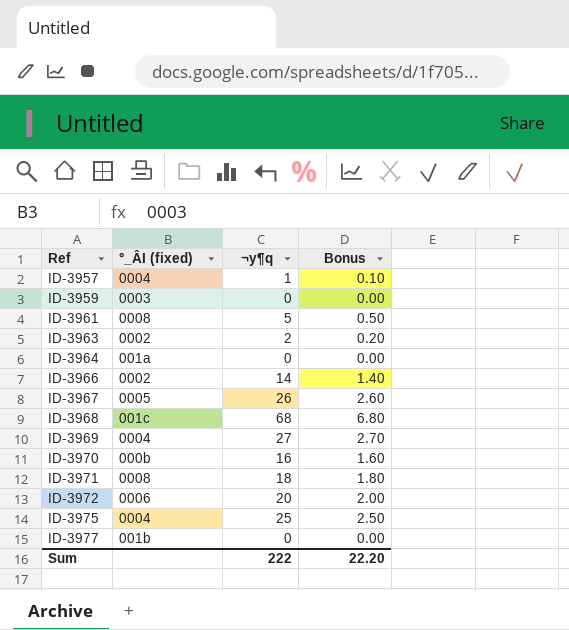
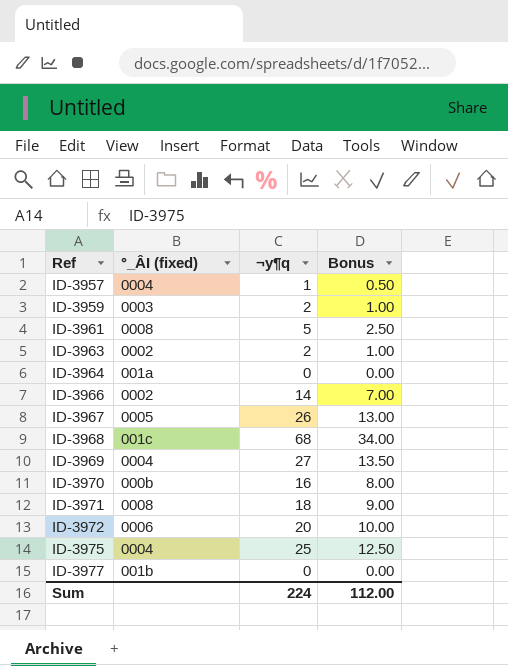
column Bonus | formula: [¬y¶q] * 0.1 -> [¬y¶q] * 0.5
ID-3959 | ¬y¶q: 0 -> 2
Sum | ¬y¶q: 222 -> 224
Sum | Bonus: 22.20 -> 112.00

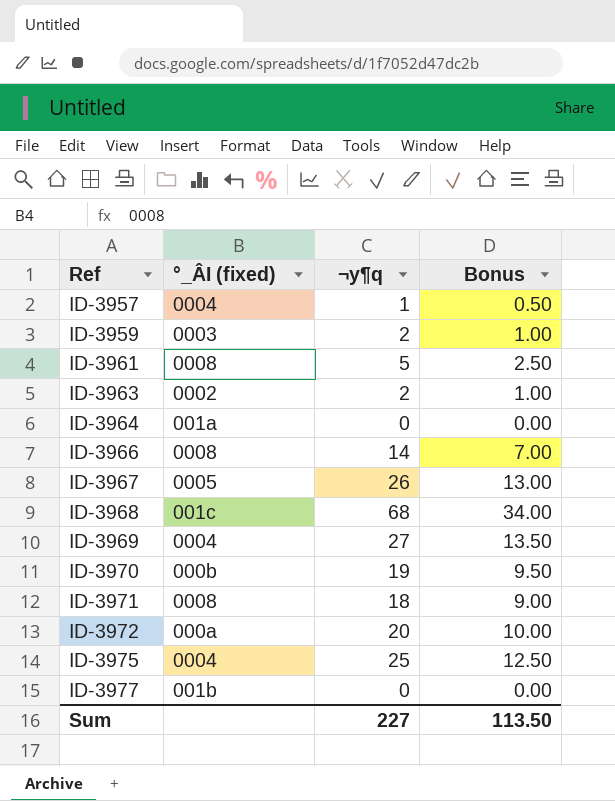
ID-3966 | °_ÂI (fixed): 0002 -> 0008
ID-3970 | ¬y¶q: 16 -> 19
ID-3970 | Bonus: 8.00 -> 9.50
ID-3972 | °_ÂI (fixed): 0006 -> 000a
Sum | ¬y¶q: 224 -> 227
Sum | Bonus: 112.00 -> 113.50

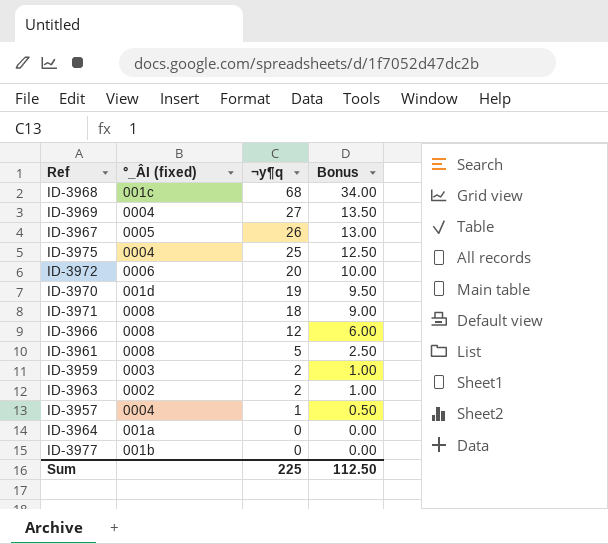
row order: Ref ascending -> ¬y¶q descending
ID-3972 | °_ÂI (fixed): 000a -> 0006
ID-3970 | °_ÂI (fixed): 000b -> 001d
ID-3966 | ¬y¶q: 14 -> 12
ID-3966 | Bonus: 7.00 -> 6.00
Sum | ¬y¶q: 227 -> 225
Sum | Bonus: 113.50 -> 112.50

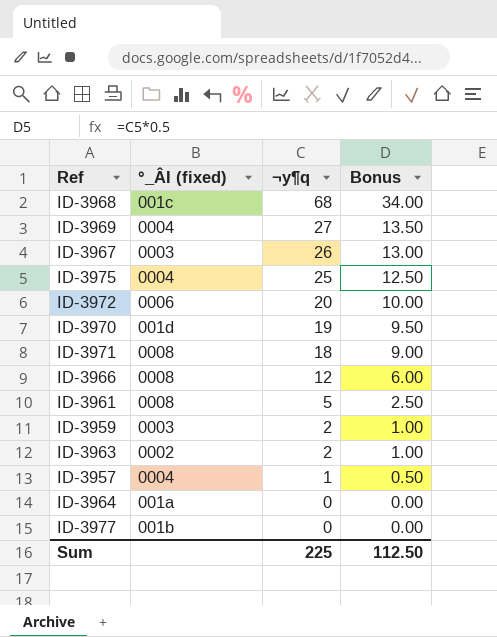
ID-3967 | °_ÂI (fixed): 0005 -> 0003

